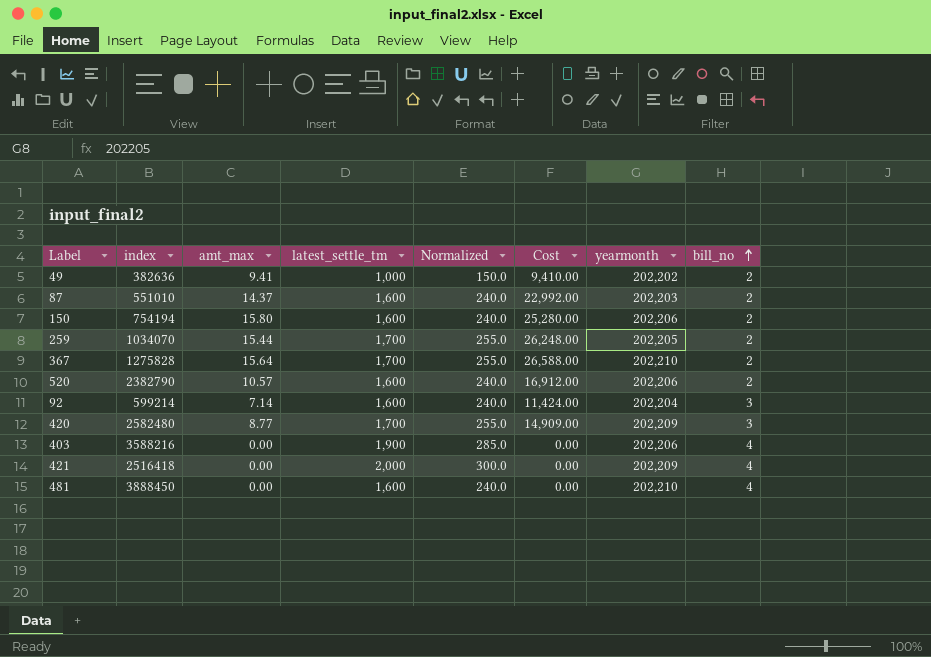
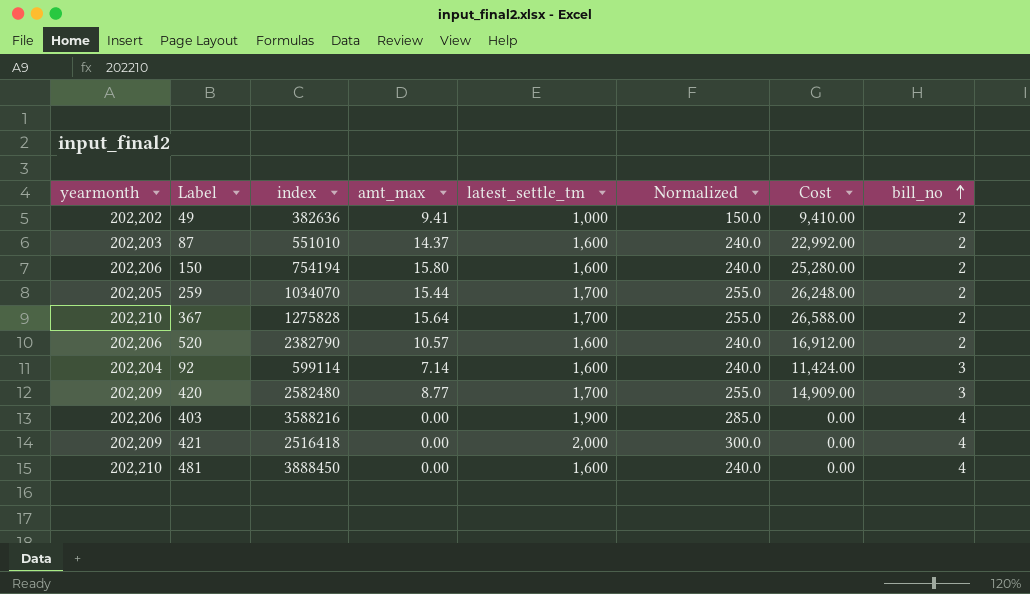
column yearmonth | position: 7 -> 1
92 | index: 599214 -> 599114

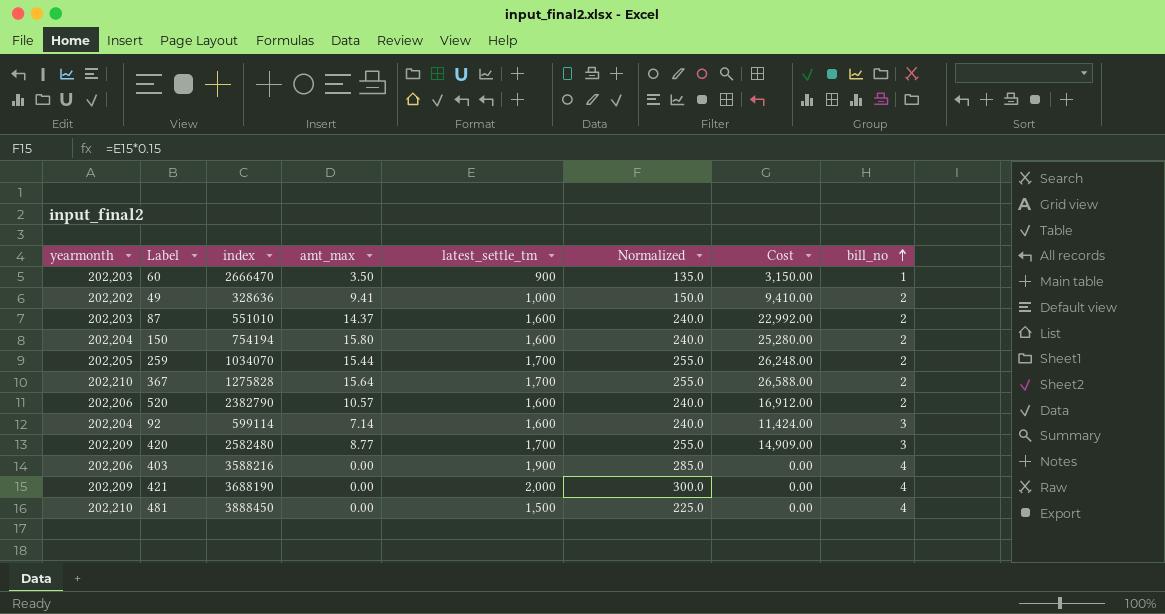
row 60: none -> 202,203 | 2666470 | 3.50 | 900 | 135.0 | 3,150.00 | 1
49 | index: 382636 -> 328636
150 | yearmonth: 202,206 -> 202,204
421 | index: 2516418 -> 3688190
481 | latest_settle_tm: 1,600 -> 1,500
481 | Normalized: 240.0 -> 225.0

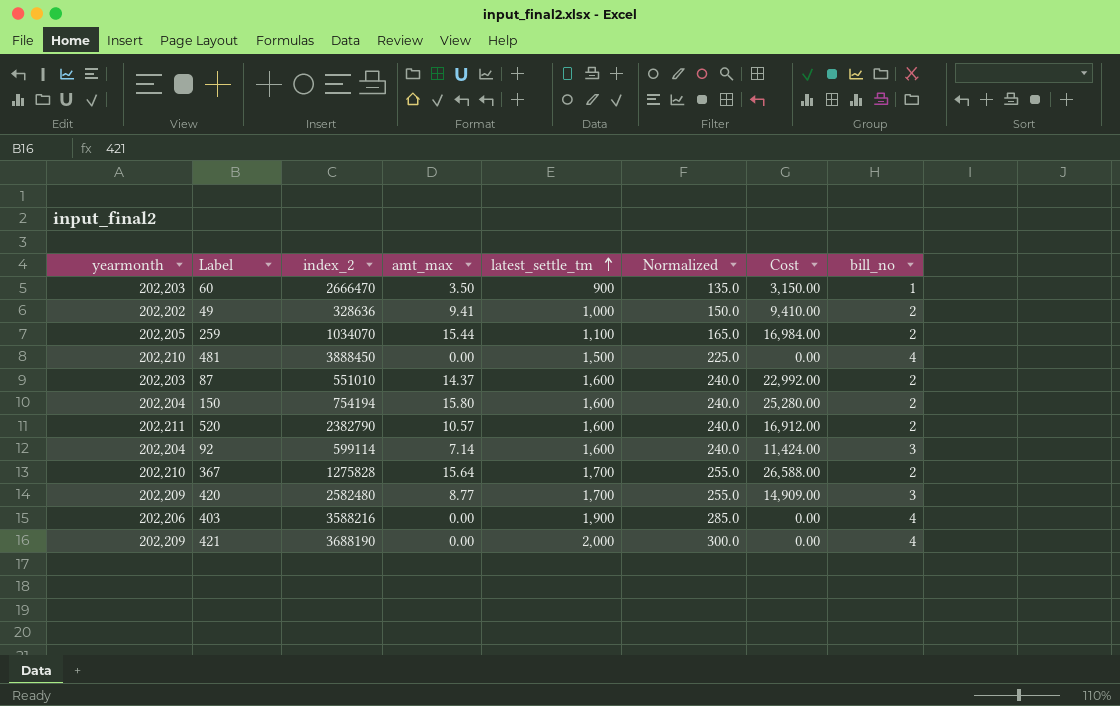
row order: bill_no ascending -> latest_settle_tm ascending
column name: index -> index_2
259 | latest_settle_tm: 1,700 -> 1,100
259 | Normalized: 255.0 -> 165.0
259 | Cost: 26,248.00 -> 16,984.00
520 | yearmonth: 202,206 -> 202,211

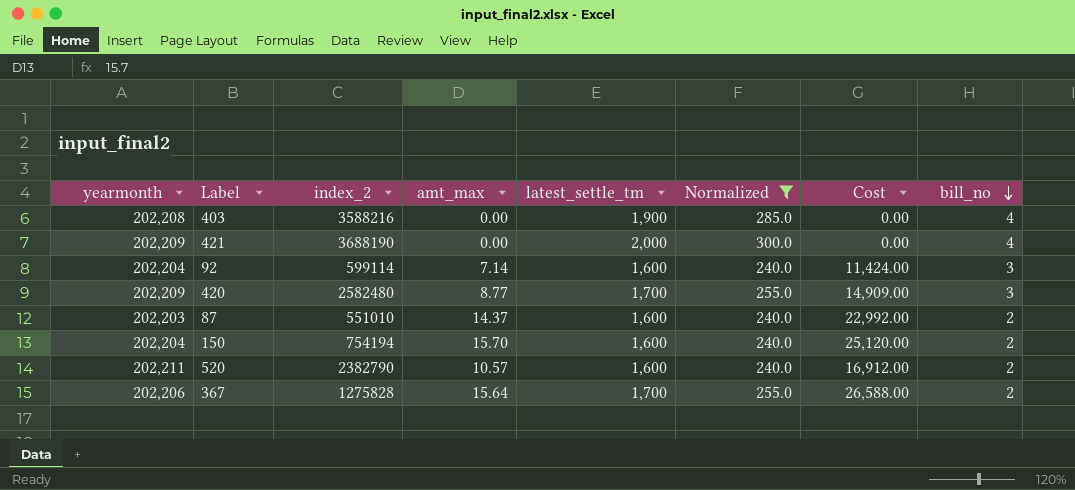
filter: none -> Normalized >= 240.0
row order: latest_settle_tm ascending -> bill_no descending
403 | yearmonth: 202,206 -> 202,208
150 | amt_max: 15.80 -> 15.70
150 | Cost: 25,280.00 -> 25,120.00
367 | yearmonth: 202,210 -> 202,206

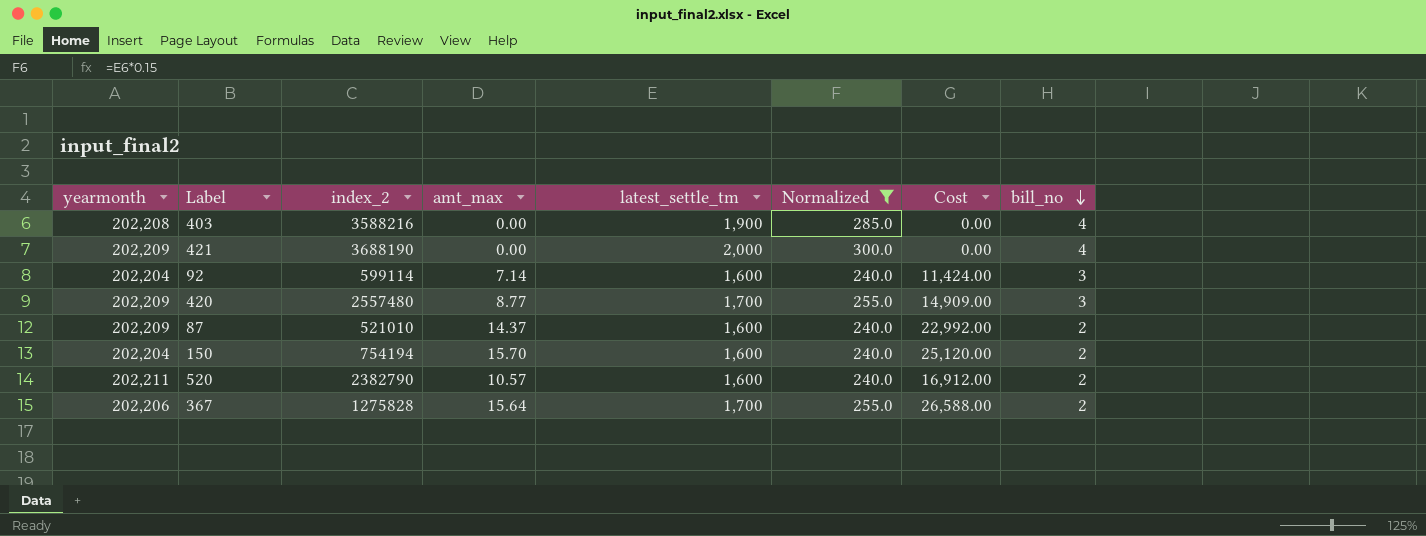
420 | index_2: 2582480 -> 2557480
87 | yearmonth: 202,203 -> 202,209
87 | index_2: 551010 -> 521010

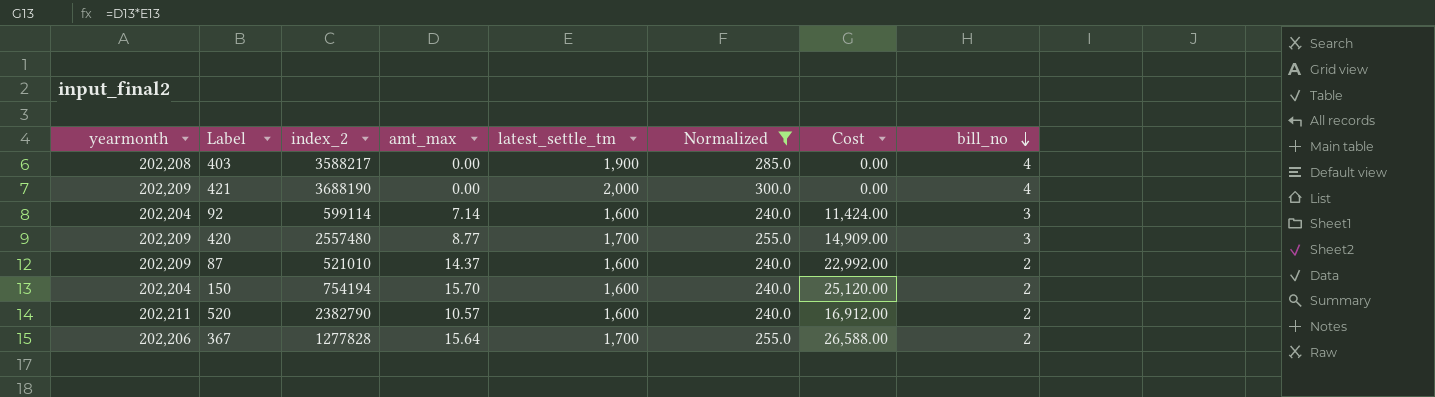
403 | index_2: 3588216 -> 3588217
367 | index_2: 1275828 -> 1277828

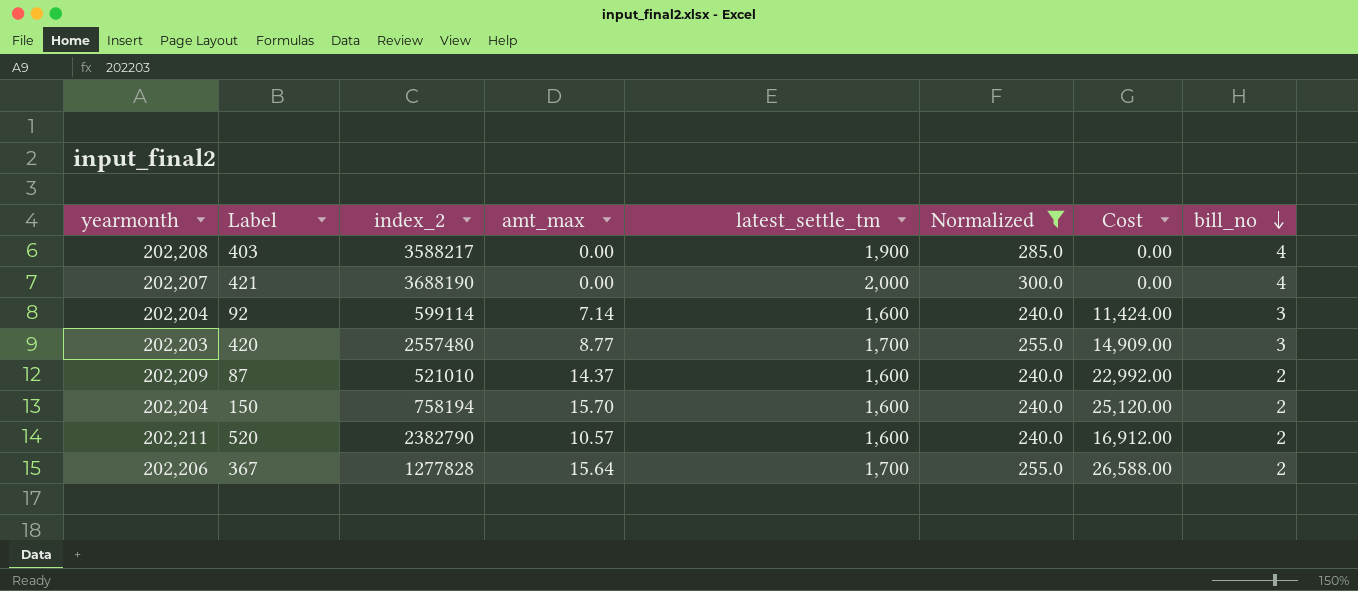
421 | yearmonth: 202,209 -> 202,207
420 | yearmonth: 202,209 -> 202,203
150 | index_2: 754194 -> 758194

